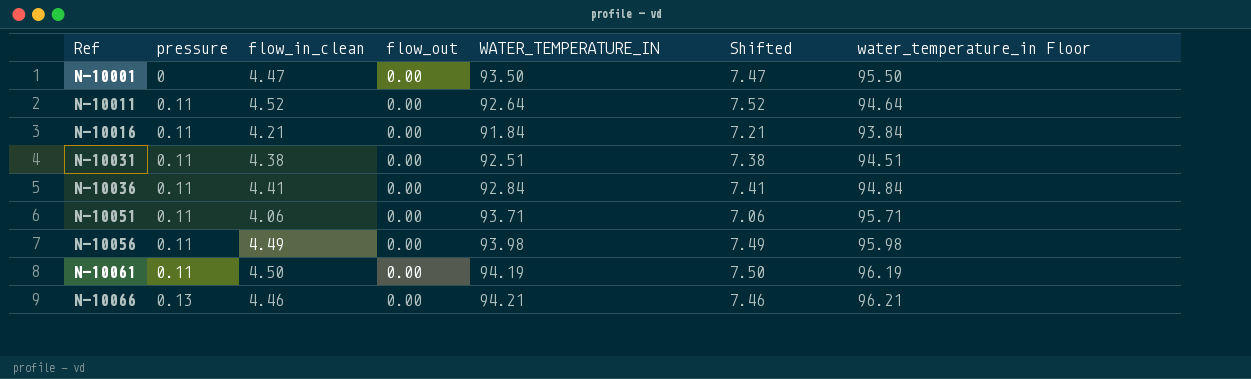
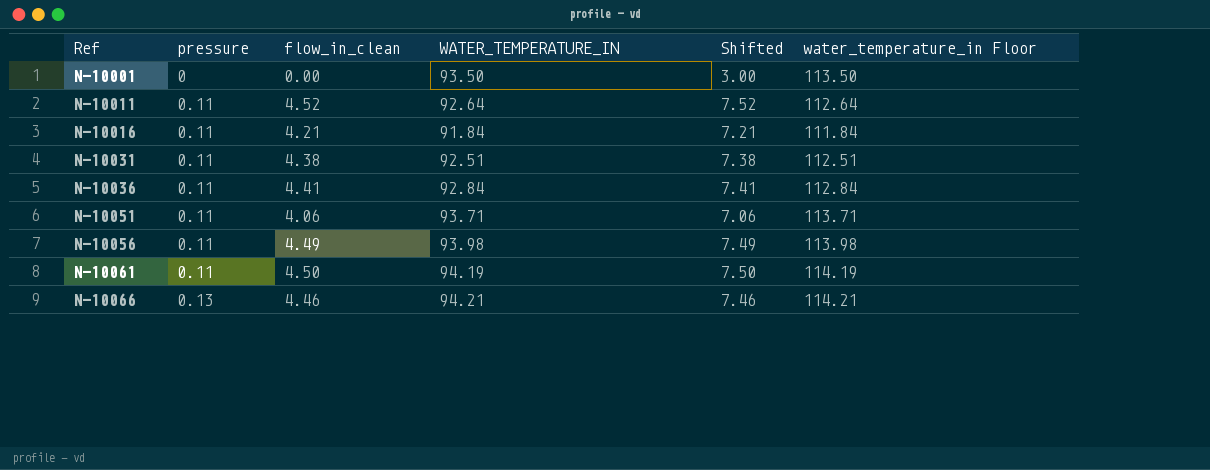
column flow_out | position: 4 -> none
column water_temperature_in Floor | formula: [WATER_TEMPERATURE_IN] + 2 -> [WATER_TEMPERATURE_IN] + 20
N-10001 | flow_in_clean: 4.47 -> 0.00
N-10001 | Shifted: 7.47 -> 3.00

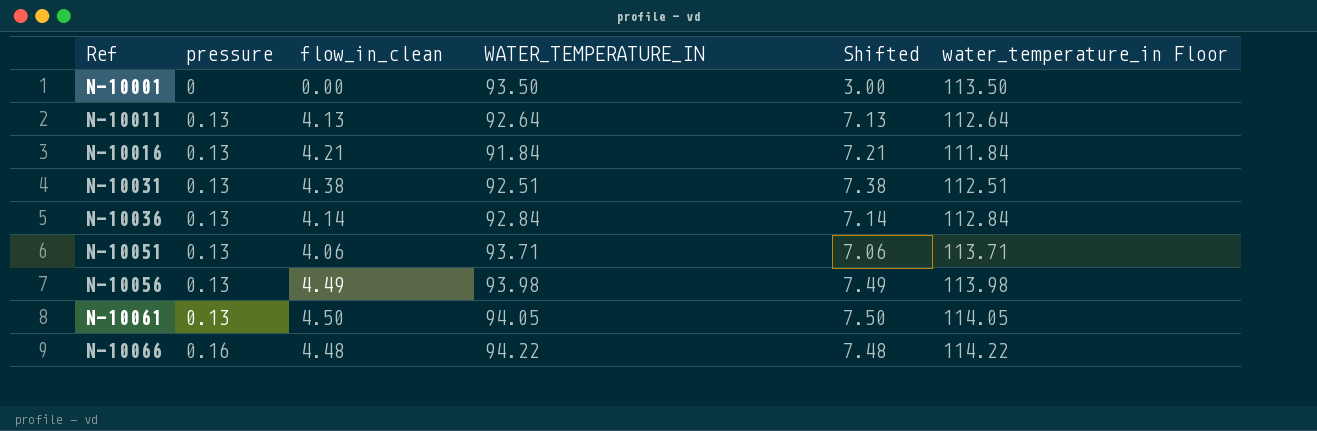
N-10011 | pressure: 0.11 -> 0.13
N-10011 | flow_in_clean: 4.52 -> 4.13
N-10011 | Shifted: 7.52 -> 7.13
N-10016 | pressure: 0.11 -> 0.13
N-10031 | pressure: 0.11 -> 0.13
N-10036 | pressure: 0.11 -> 0.13
N-10036 | flow_in_clean: 4.41 -> 4.14
N-10036 | Shifted: 7.41 -> 7.14
N-10051 | pressure: 0.11 -> 0.13
N-10056 | pressure: 0.11 -> 0.13
N-10061 | pressure: 0.11 -> 0.13
N-10061 | WATER_TEMPERATURE_IN: 94.19 -> 94.05
N-10061 | water_temperature_in Floor: 114.19 -> 114.05
N-10066 | pressure: 0.13 -> 0.16
N-10066 | flow_in_clean: 4.46 -> 4.48
N-10066 | WATER_TEMPERATURE_IN: 94.21 -> 94.22
N-10066 | Shifted: 7.46 -> 7.48
N-10066 | water_temperature_in Floor: 114.21 -> 114.22

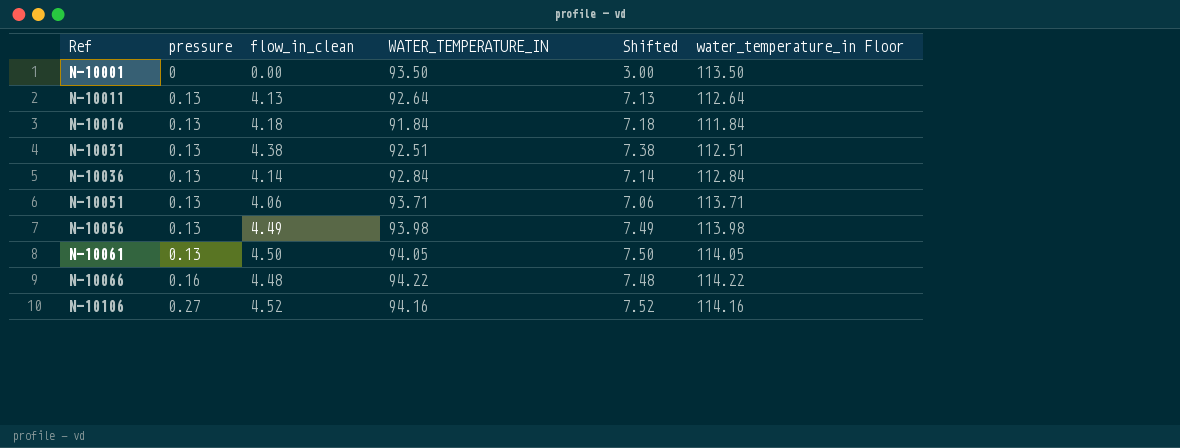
N-10016 | flow_in_clean: 4.21 -> 4.18
N-10016 | Shifted: 7.21 -> 7.18
row N-10106: none -> 0.27 | 4.52 | 94.16 | 7.52 | 114.16

